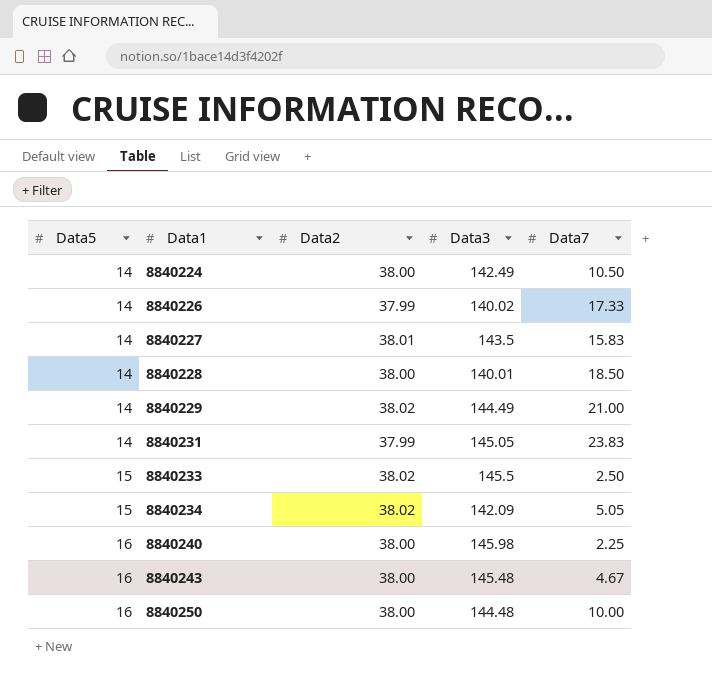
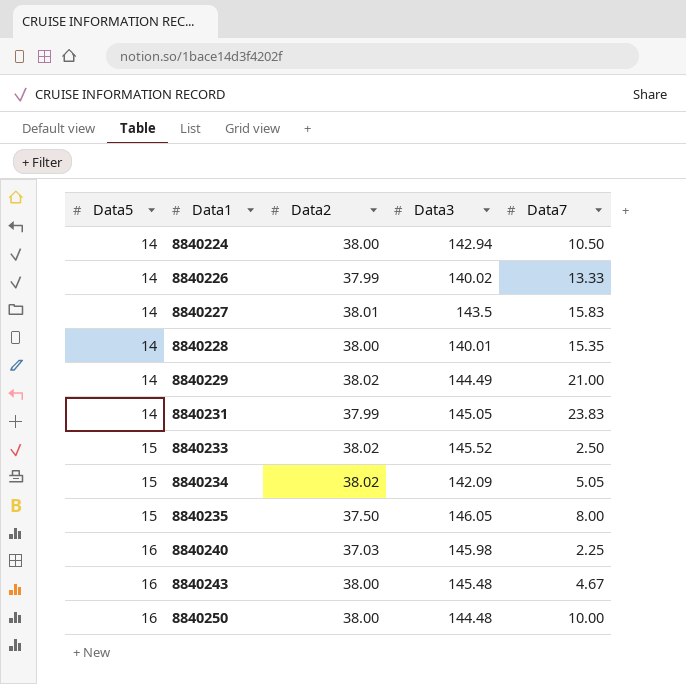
8840224 | Data3: 142.49 -> 142.94
8840226 | Data7: 17.33 -> 13.33
8840228 | Data7: 18.50 -> 15.35
8840233 | Data3: 145.5 -> 145.52
row 8840235: none -> 15 | 37.50 | 146.05 | 8.00
8840240 | Data2: 38.00 -> 37.03

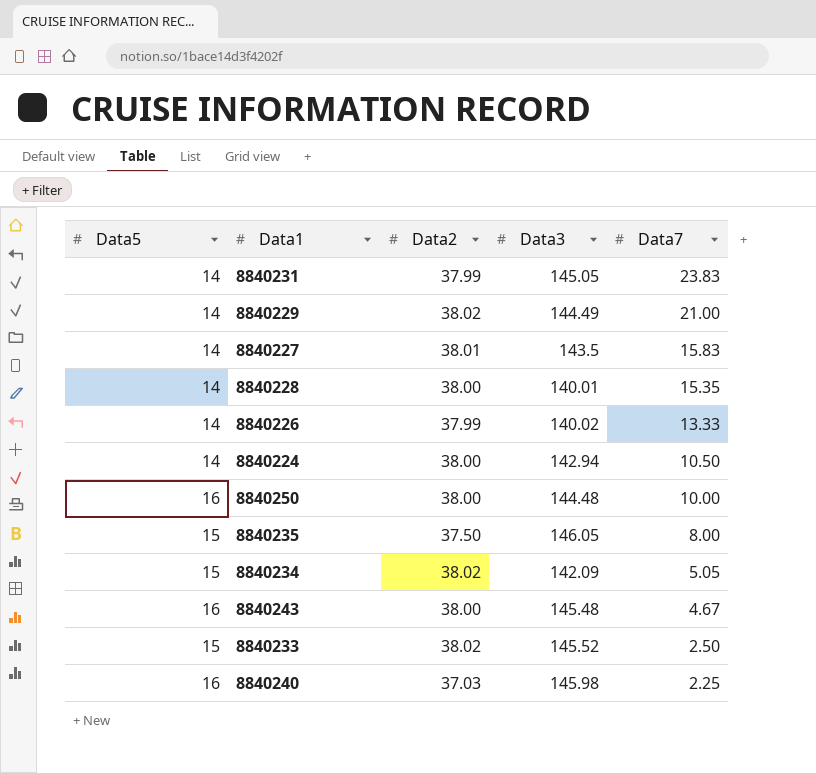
row order: Data5 ascending -> Data7 descending

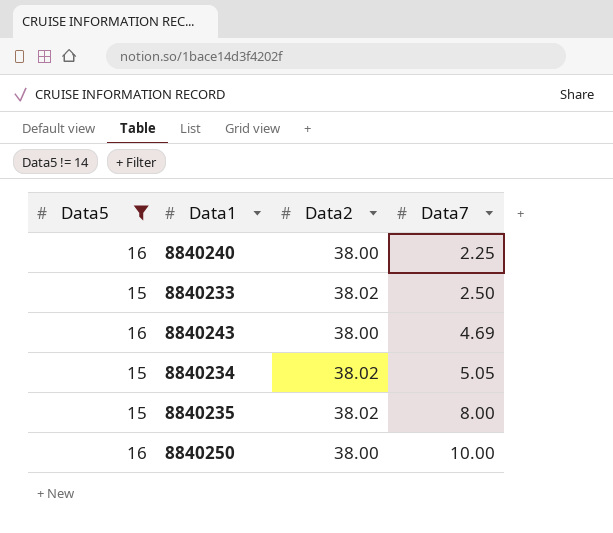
filter: none -> Data5 != 14
row order: Data7 descending -> Data7 ascending
column Data3 | position: 4 -> none
8840240 | Data2: 37.03 -> 38.00
8840243 | Data7: 4.67 -> 4.69
8840235 | Data2: 37.50 -> 38.02

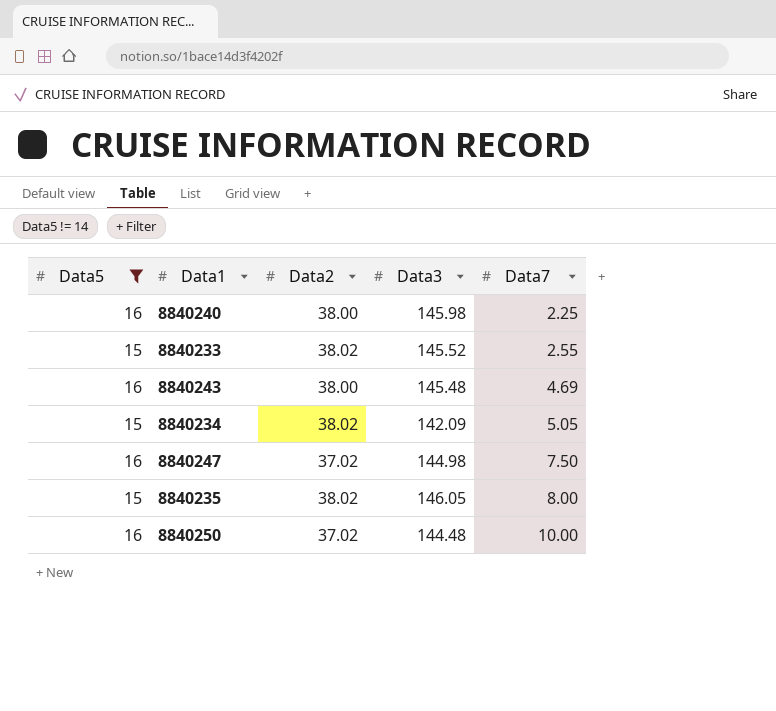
column Data3 | position: none -> 4
8840233 | Data7: 2.50 -> 2.55
row 8840247: none -> 16 | 37.02 | 144.98 | 7.50
8840250 | Data2: 38.00 -> 37.02

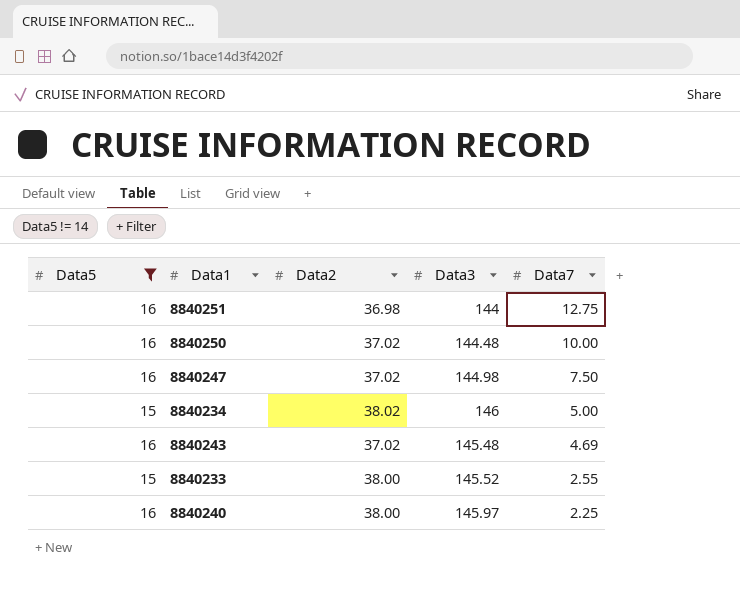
row order: Data7 ascending -> Data7 descending
row 8840235: 15 | 38.02 | 146.05 | 8.00 -> none
row 8840251: none -> 16 | 36.98 | 144 | 12.75
8840234 | Data3: 142.09 -> 146
8840234 | Data7: 5.05 -> 5.00
8840243 | Data2: 38.00 -> 37.02
8840233 | Data2: 38.02 -> 38.00
8840240 | Data3: 145.98 -> 145.97

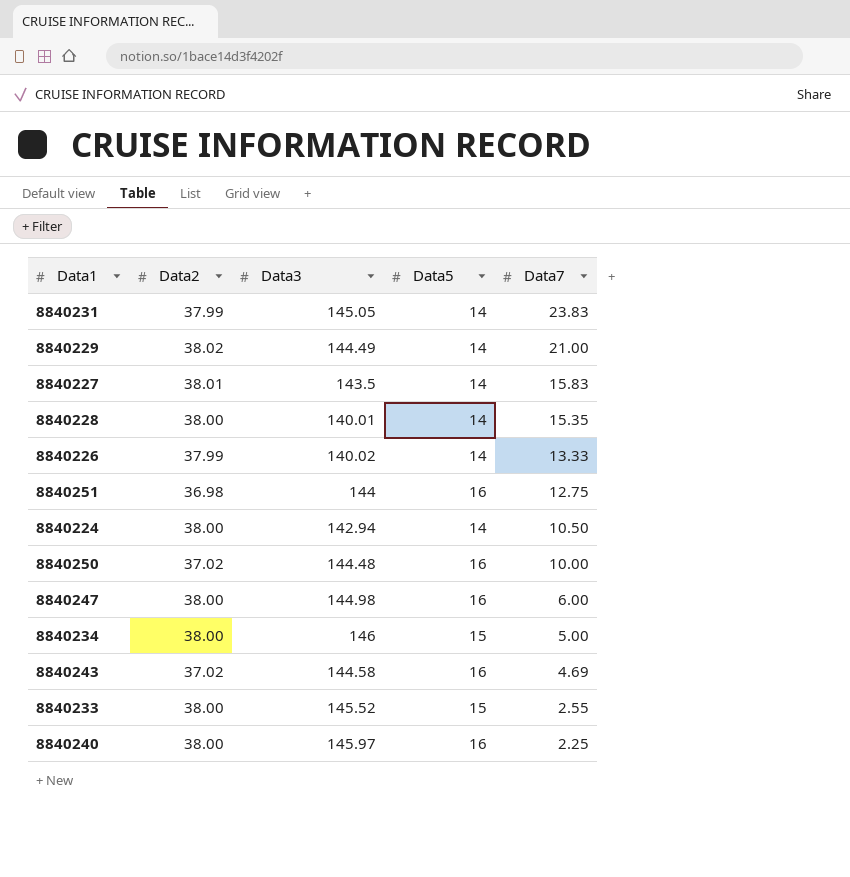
filter: Data5 != 14 -> none
column Data5 | position: 1 -> 4
8840247 | Data2: 37.02 -> 38.00
8840247 | Data7: 7.50 -> 6.00
8840234 | Data2: 38.02 -> 38.00
8840243 | Data3: 145.48 -> 144.58

